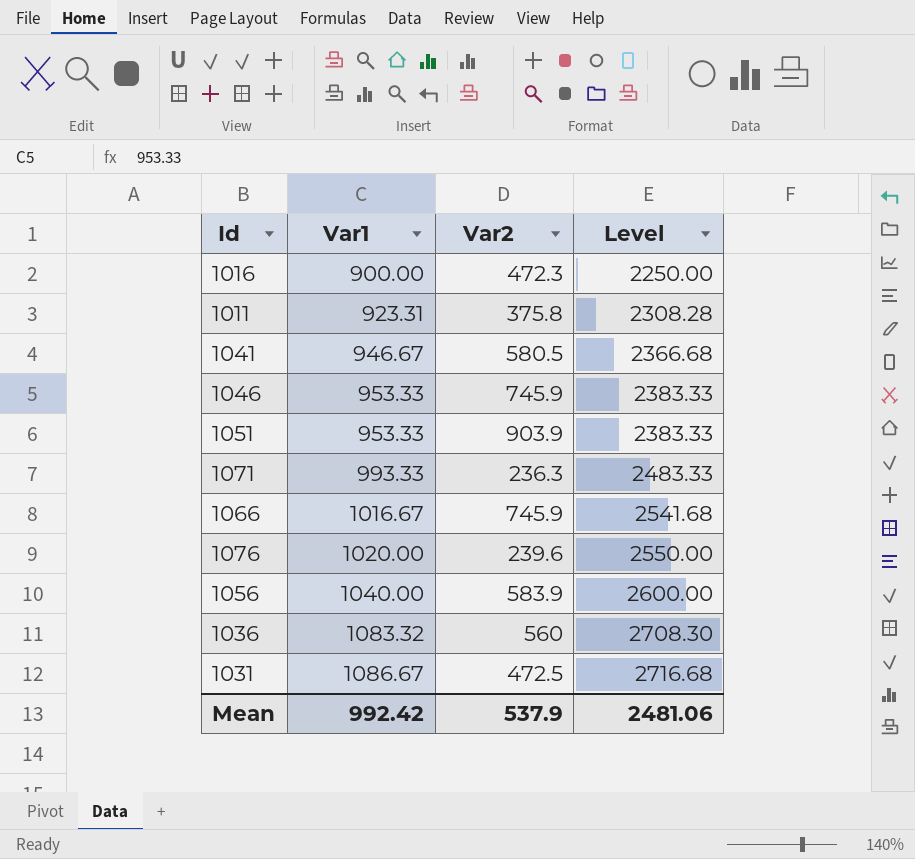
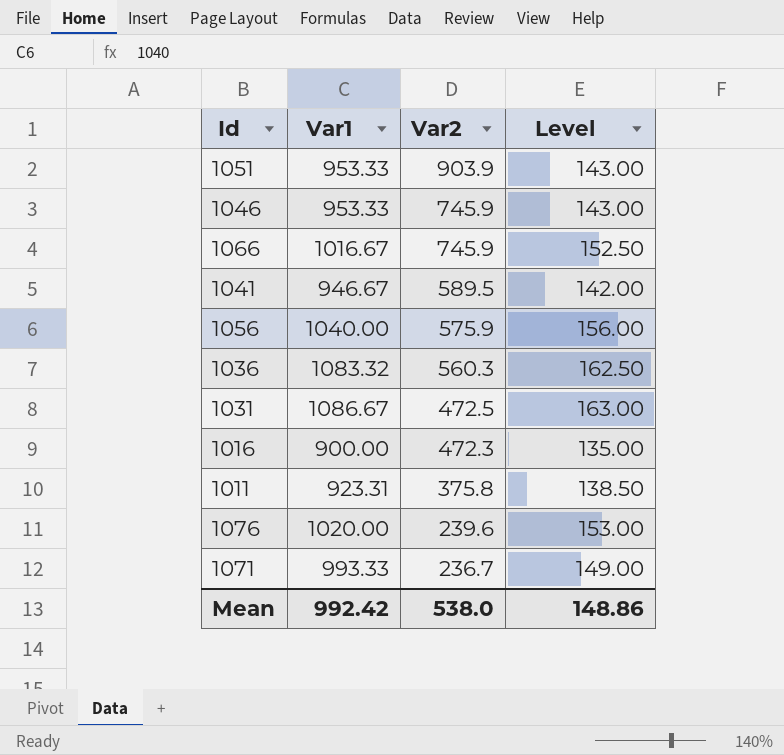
row order: Var1 ascending -> Var2 descending
column Level | formula: [Var1] * 2.5 -> [Var1] * 0.15
1041 | Var2: 580.5 -> 589.5
1056 | Var2: 583.9 -> 575.9
1036 | Var2: 560 -> 560.3
1071 | Var2: 236.3 -> 236.7
Mean | Var2: 537.9 -> 538.0
Mean | Level: 2481.06 -> 148.86

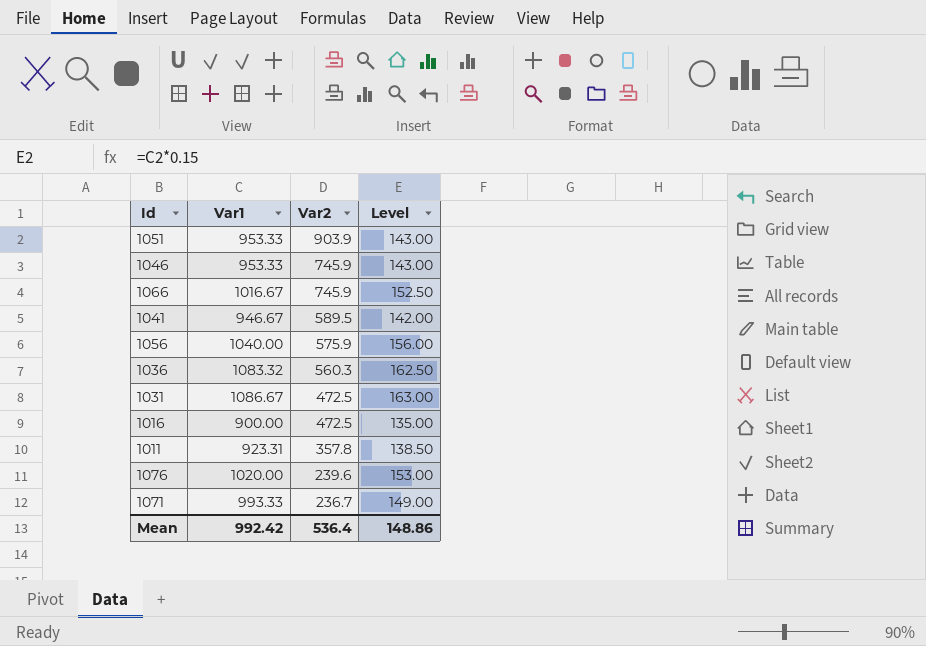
1016 | Var2: 472.3 -> 472.5
1011 | Var2: 375.8 -> 357.8
Mean | Var2: 538.0 -> 536.4

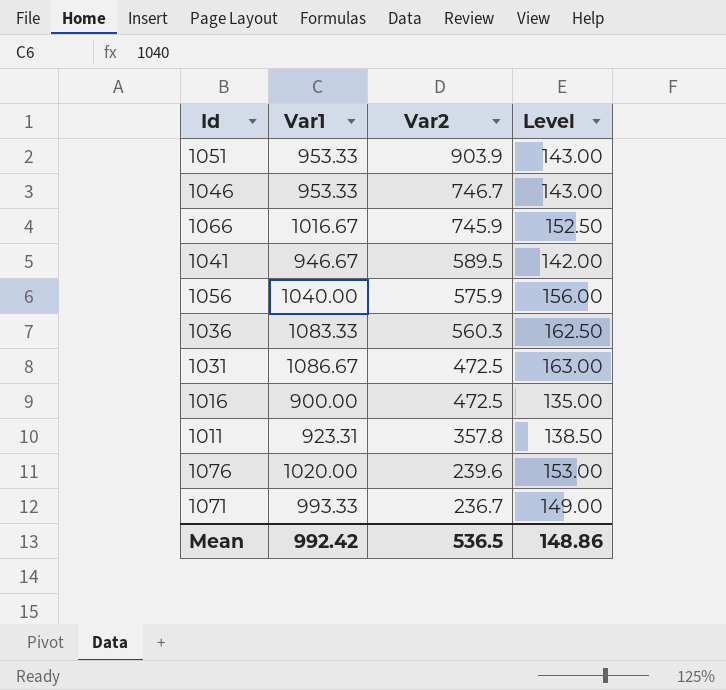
1046 | Var2: 745.9 -> 746.7
1036 | Var1: 1083.32 -> 1083.33
Mean | Var2: 536.4 -> 536.5

